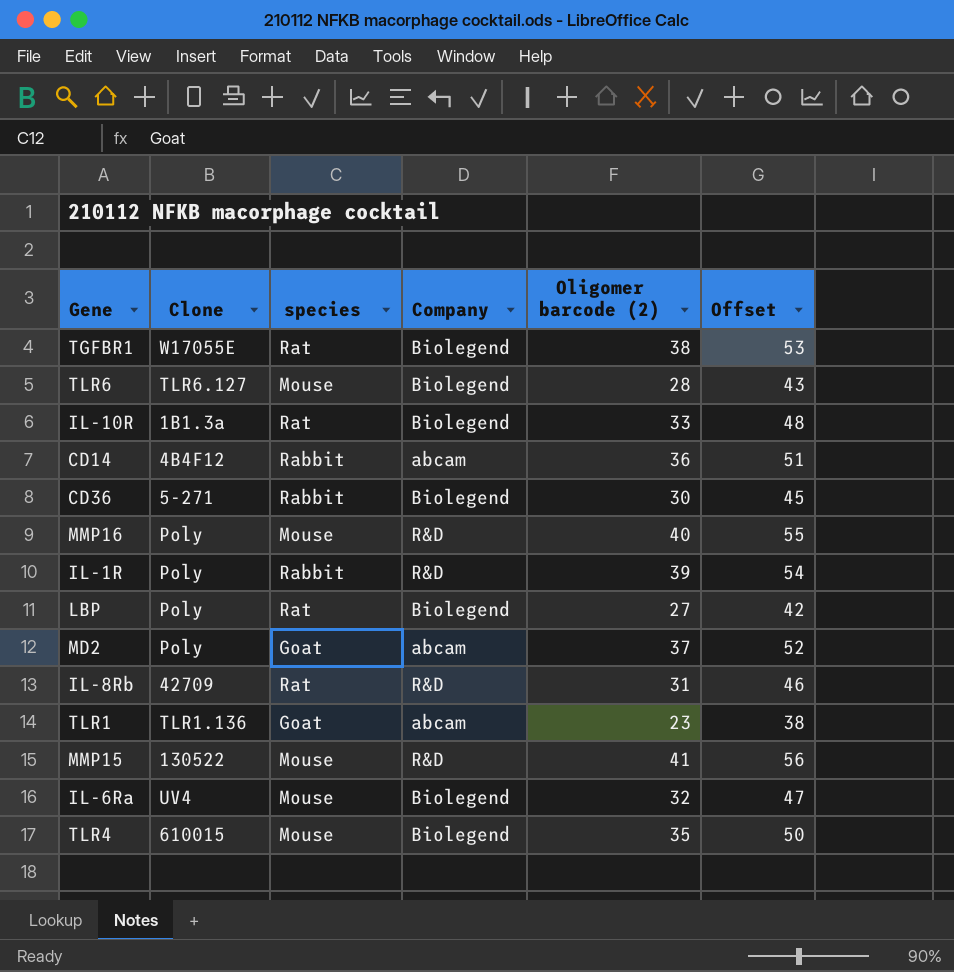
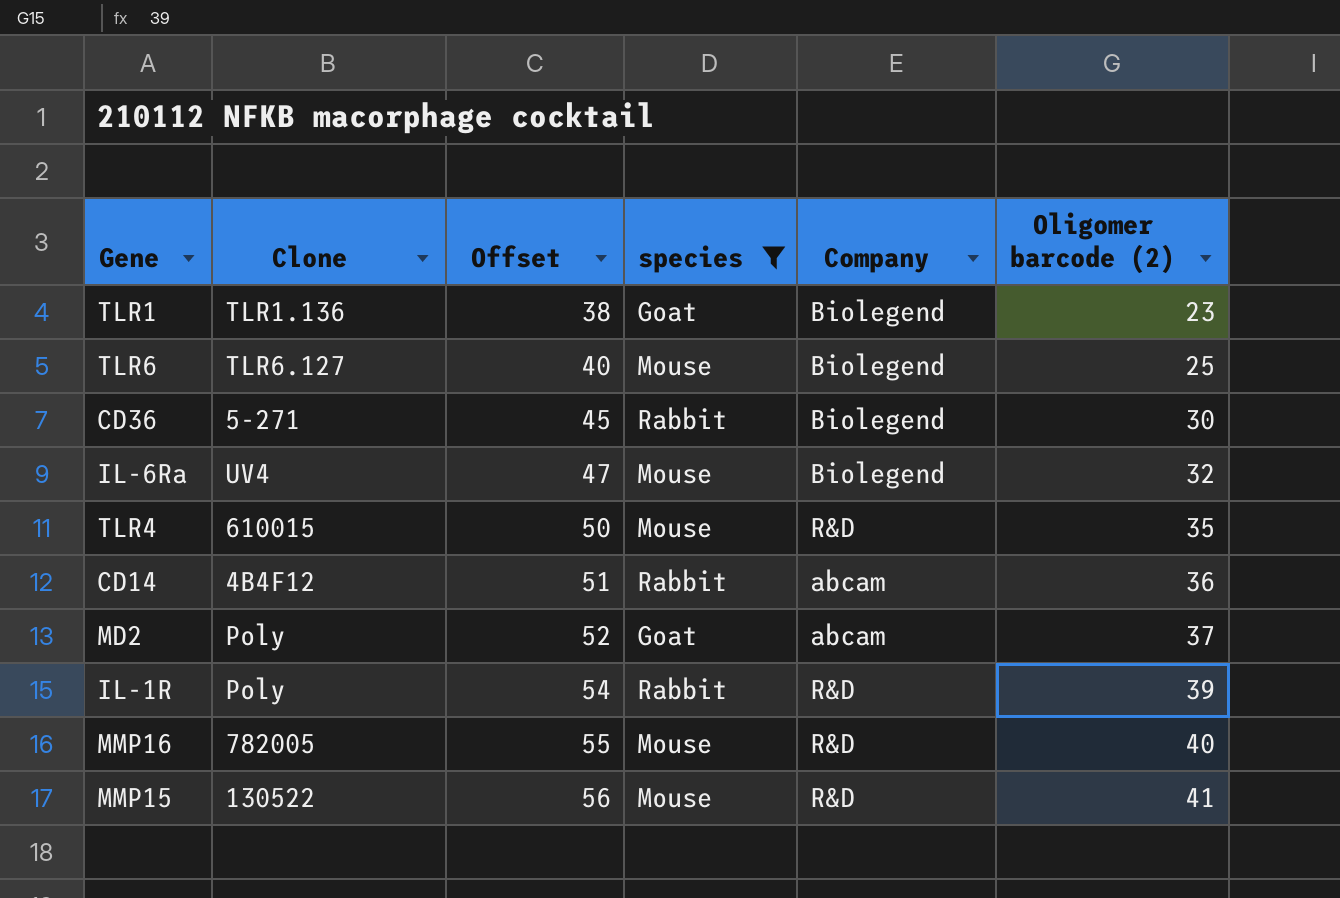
filter: none -> species != Rat
row order: none -> Offset ascending
column Offset | position: 6 -> 3
TLR1 | Company: abcam -> Biolegend
TLR6 | Offset: 43 -> 40
TLR6 | Oligomer barcode (2): 28 -> 25
TLR4 | Company: Biolegend -> R&D
MMP16 | Clone: Poly -> 782005

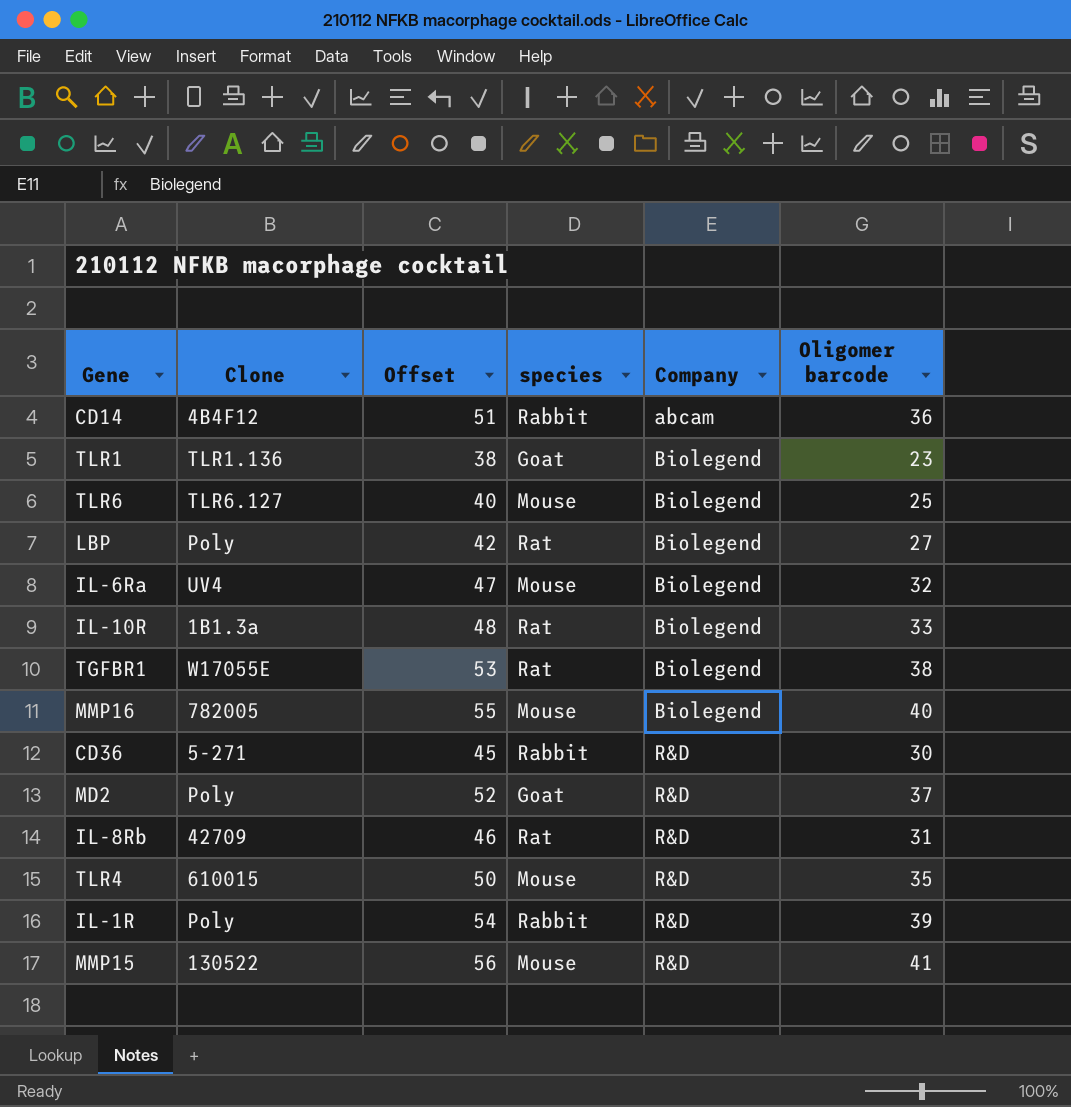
filter: species != Rat -> none
row order: Offset ascending -> Company ascending
column name: Oligomer barcode (2) -> Oligomer barcode
MMP16 | Company: R&D -> Biolegend
CD36 | Company: Biolegend -> R&D
MD2 | Company: abcam -> R&D

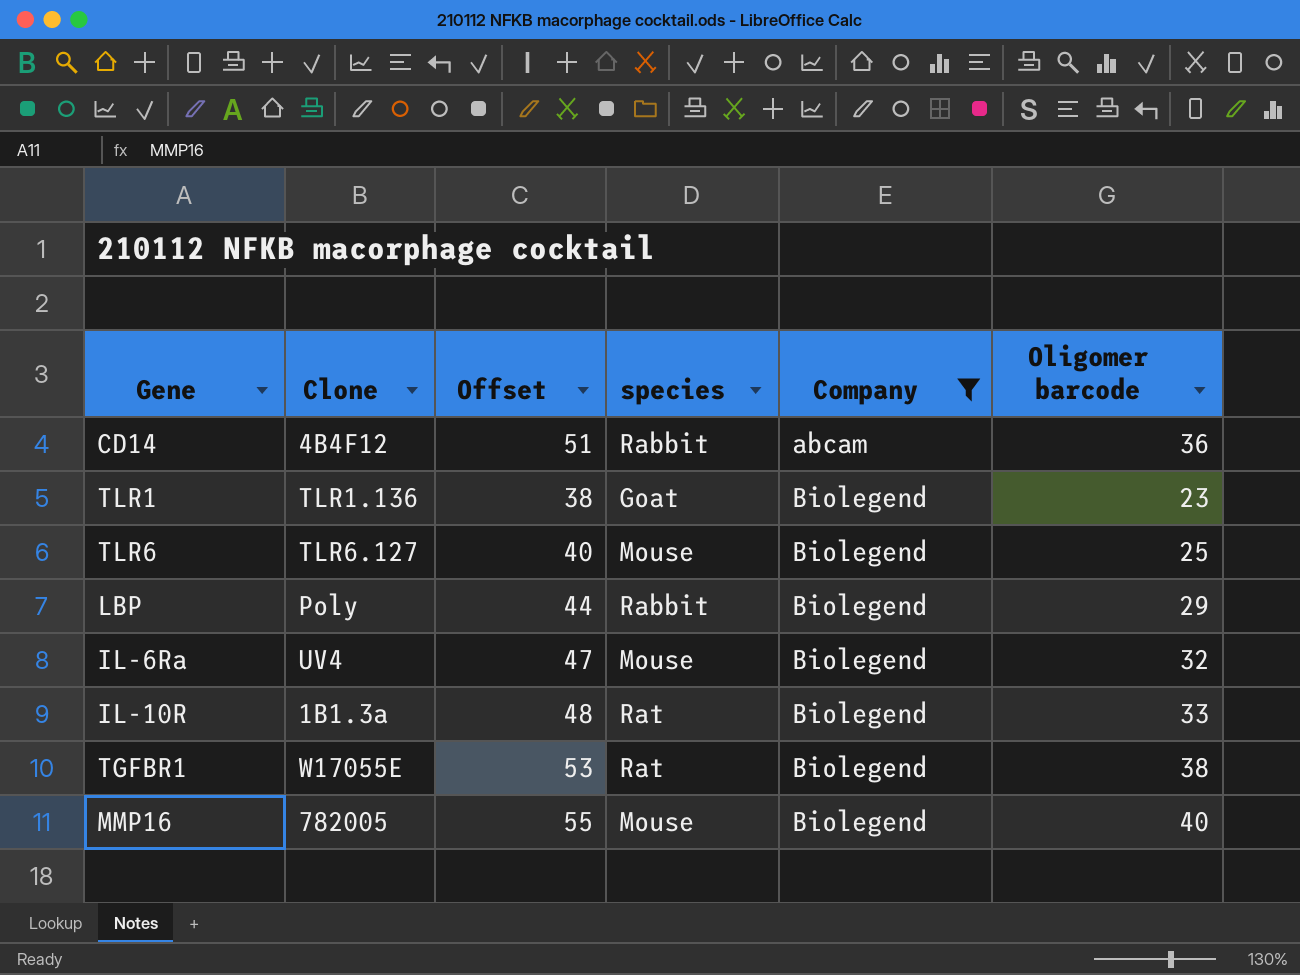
filter: none -> Company != R&D
LBP | Offset: 42 -> 44
LBP | species: Rat -> Rabbit
LBP | Oligomer barcode: 27 -> 29

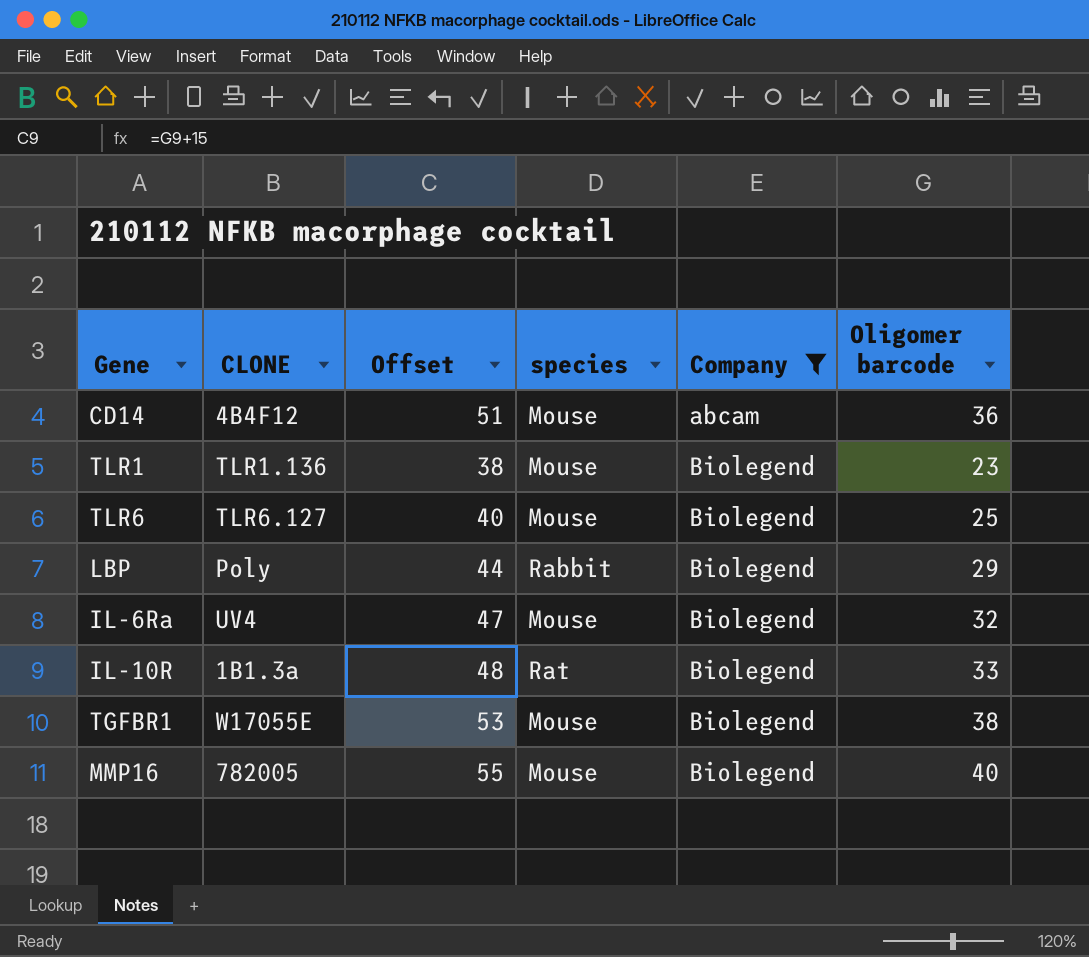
column name: Clone -> CLONE
CD14 | species: Rabbit -> Mouse
TLR1 | species: Goat -> Mouse
TGFBR1 | species: Rat -> Mouse

